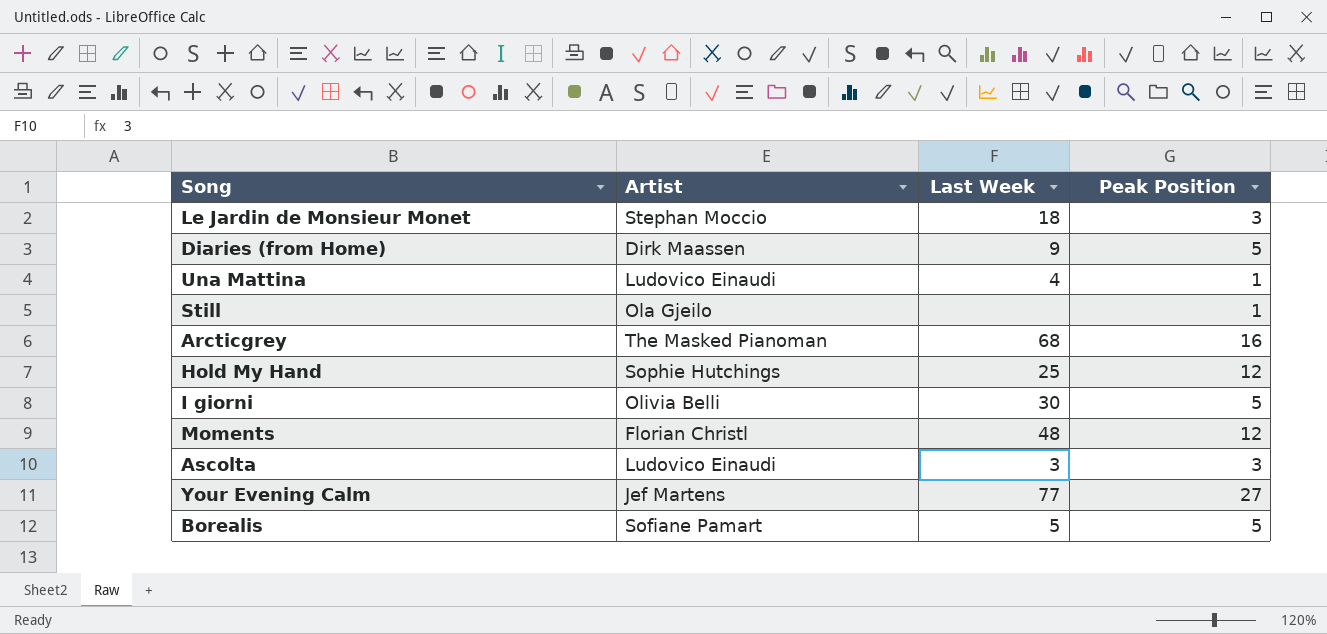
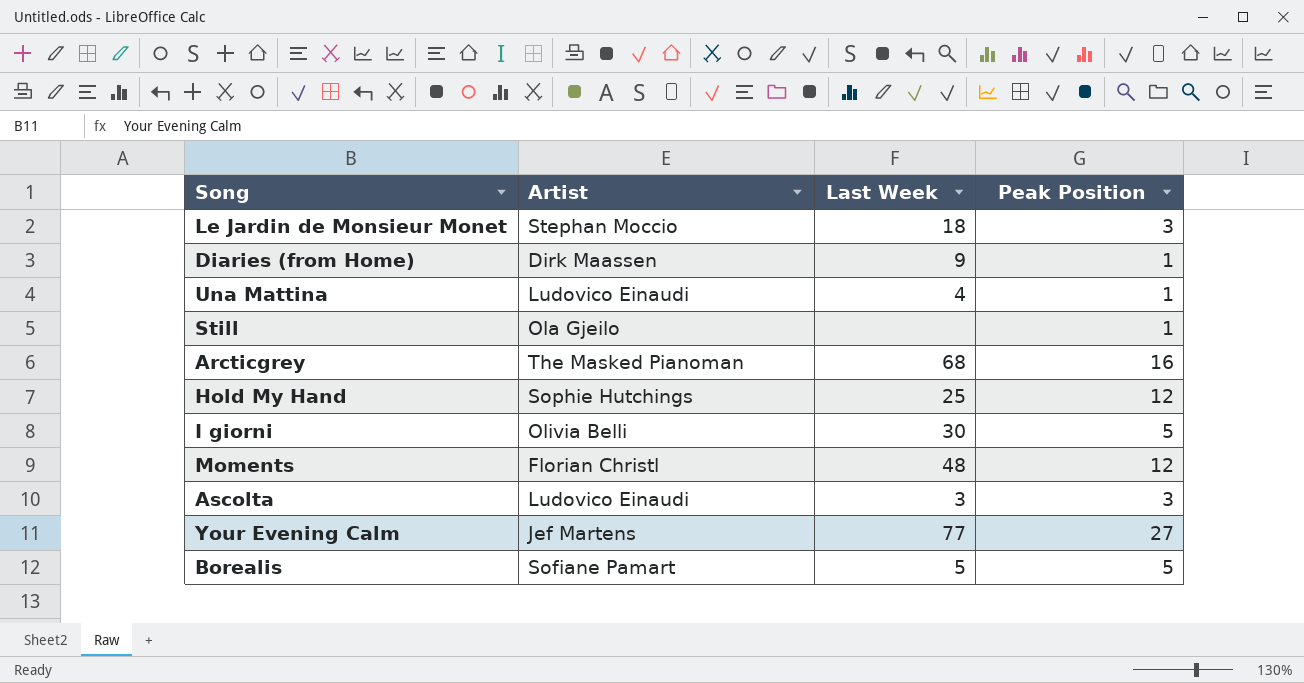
Diaries (from Home) | Peak Position: 5 -> 1

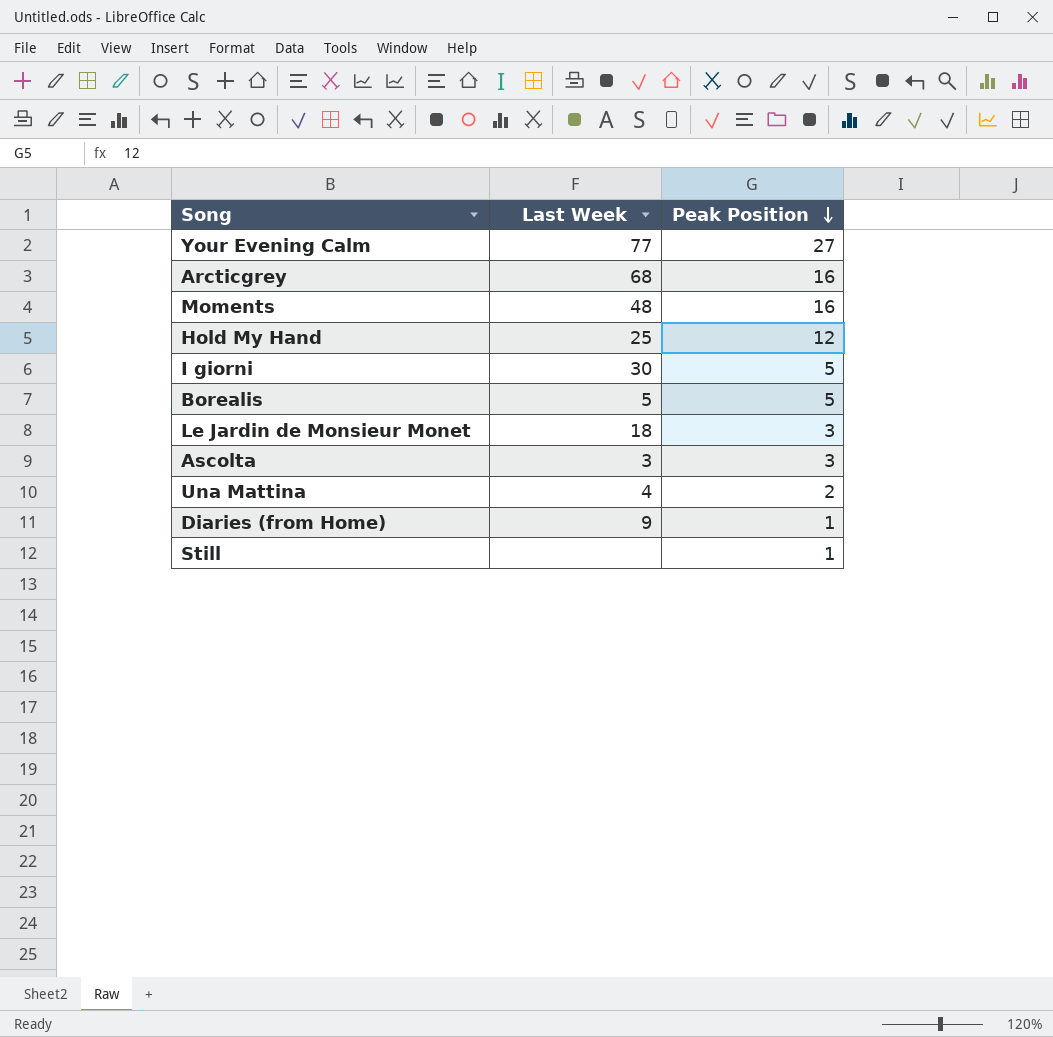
row order: none -> Peak Position descending
column Artist | position: 2 -> none
Moments | Peak Position: 12 -> 16
Una Mattina | Peak Position: 1 -> 2

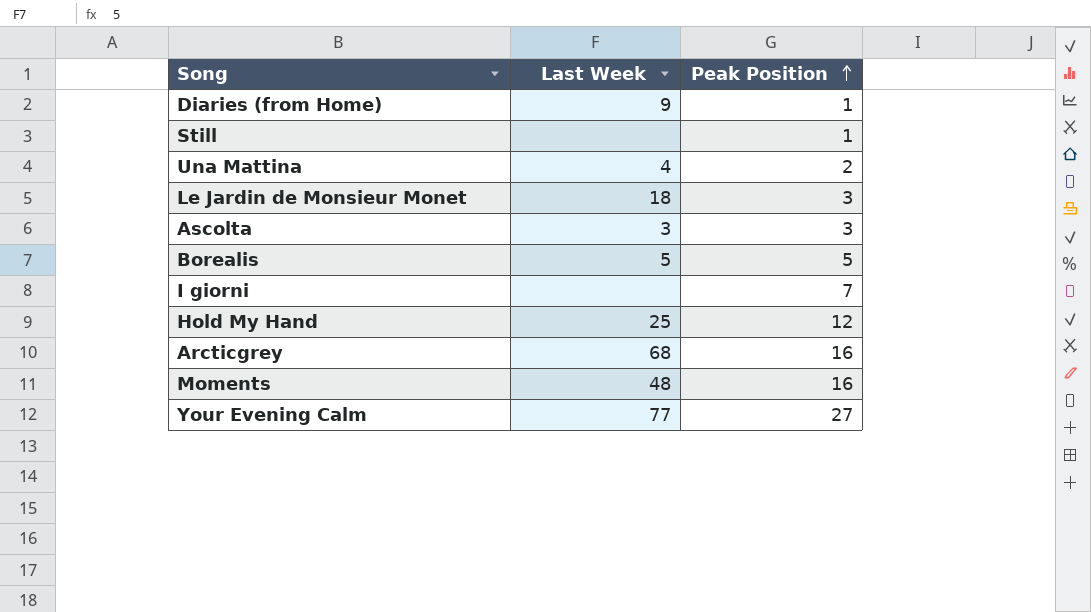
row order: Peak Position descending -> Peak Position ascending
I giorni | Last Week: 30 -> none
I giorni | Peak Position: 5 -> 7

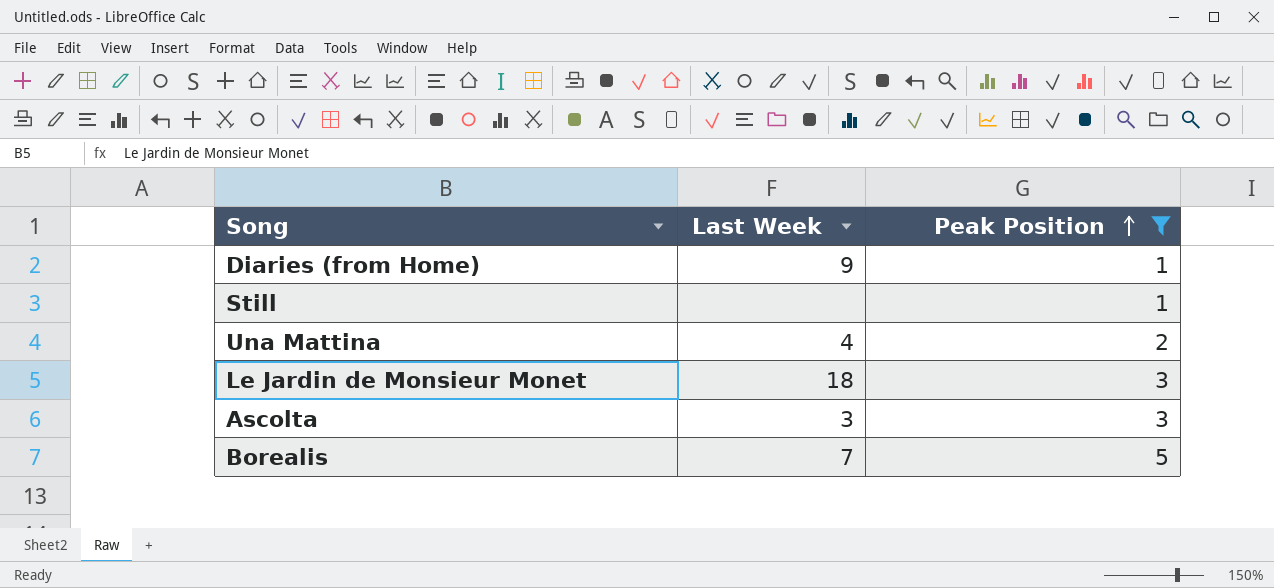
filter: none -> Peak Position <= 5
Borealis | Last Week: 5 -> 7

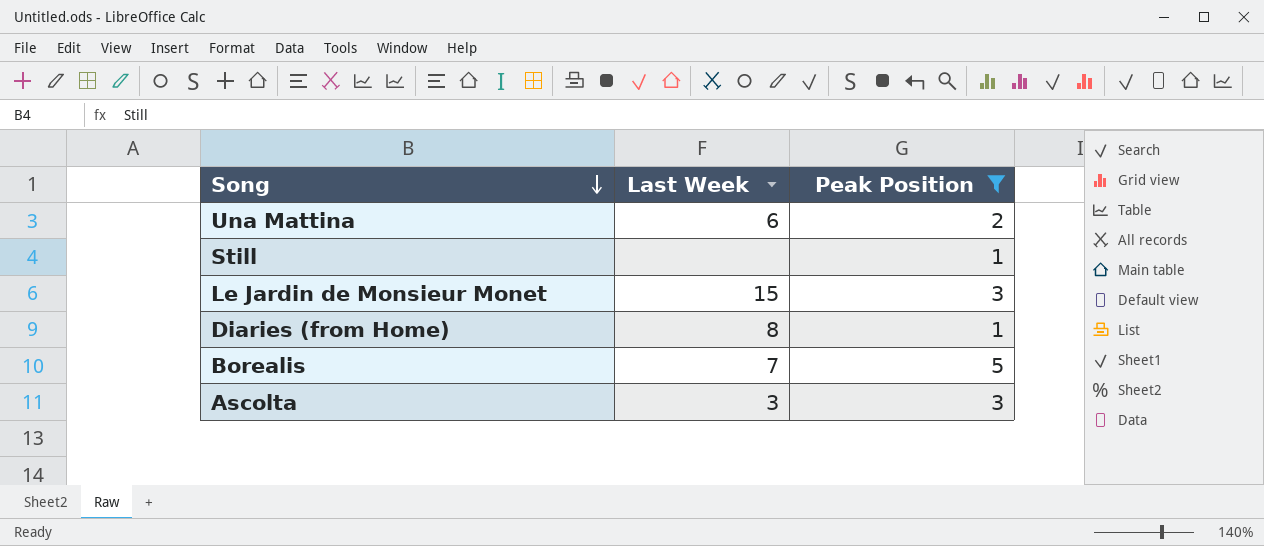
row order: Peak Position ascending -> Song descending
Una Mattina | Last Week: 4 -> 6
Le Jardin de Monsieur Monet | Last Week: 18 -> 15
Diaries (from Home) | Last Week: 9 -> 8

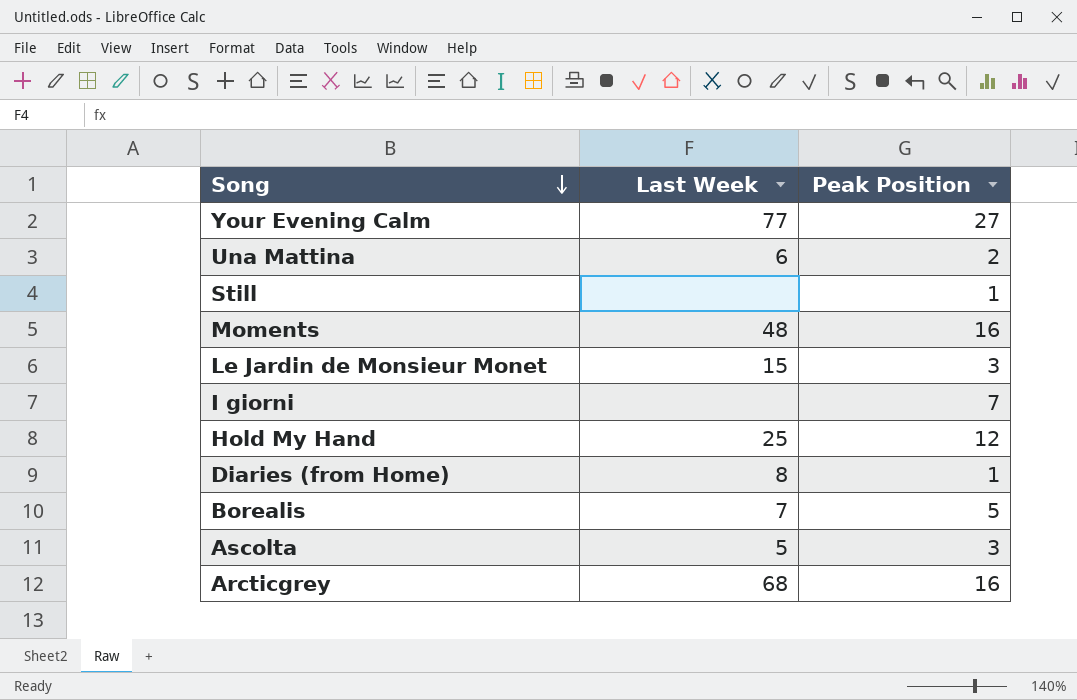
filter: Peak Position <= 5 -> none
Ascolta | Last Week: 3 -> 5

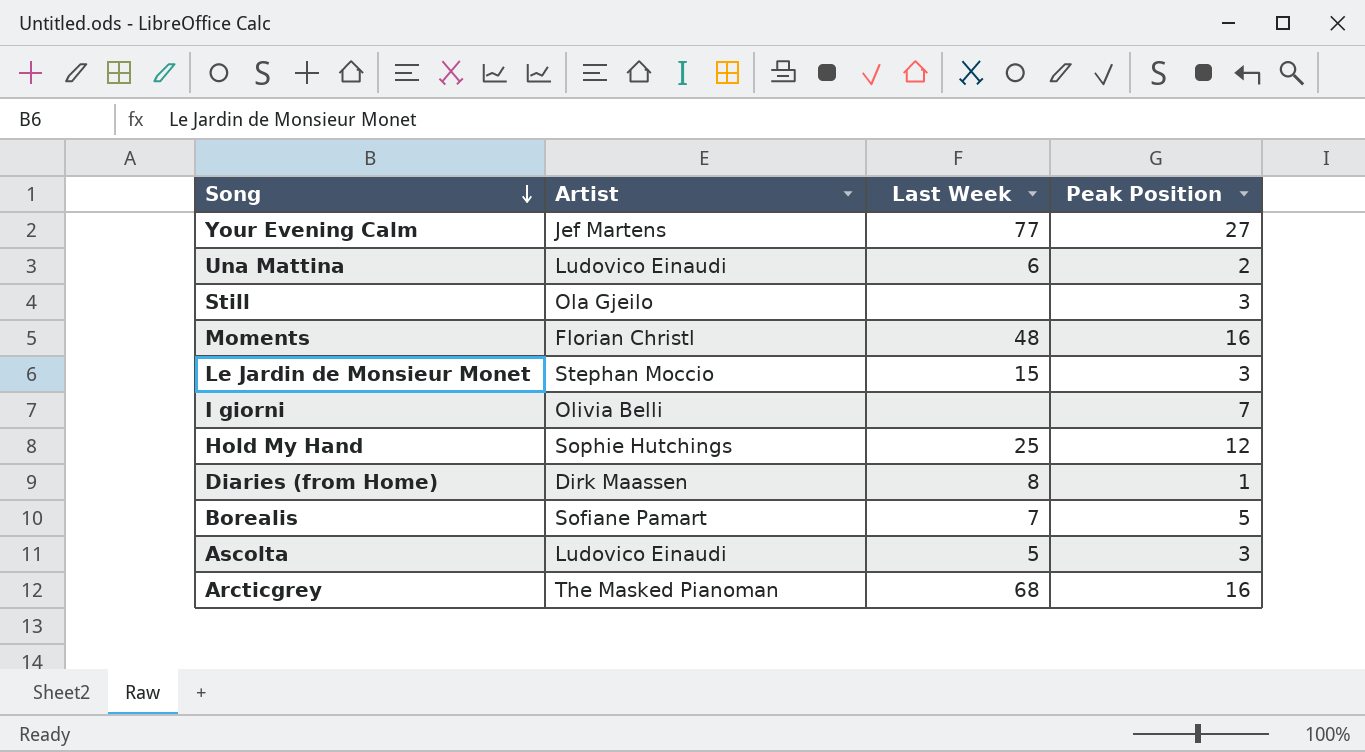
column Artist | position: none -> 2
Still | Peak Position: 1 -> 3

